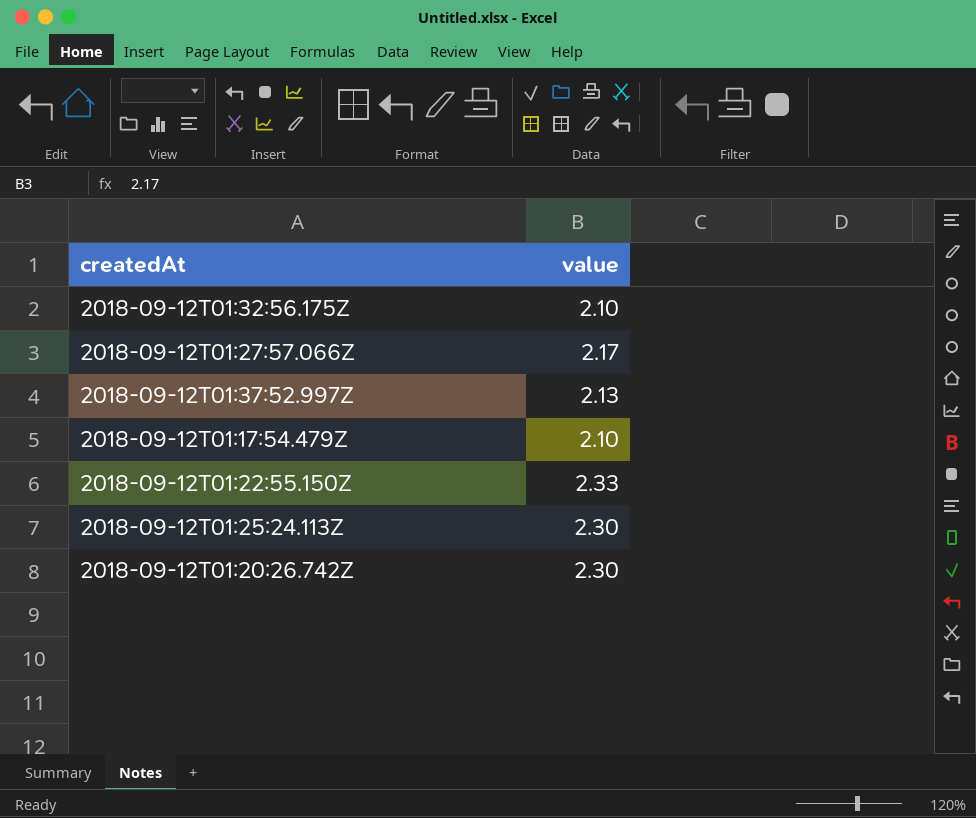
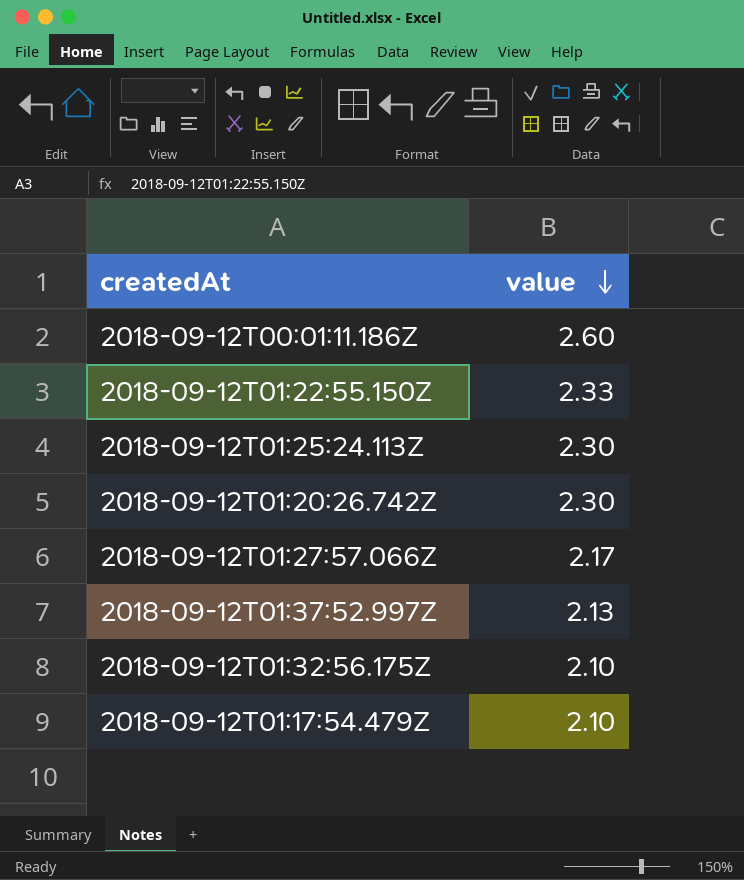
row order: none -> value descending
row 2018-09-12T00:01:11.186Z: none -> 2.60

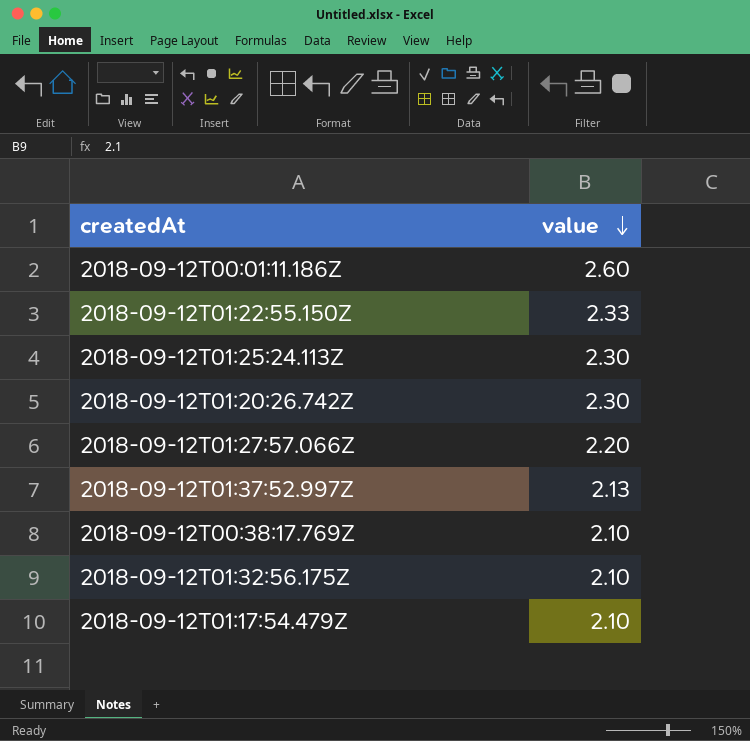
2018-09-12T01:27:57.066Z | value: 2.17 -> 2.20
row 2018-09-12T00:38:17.769Z: none -> 2.10

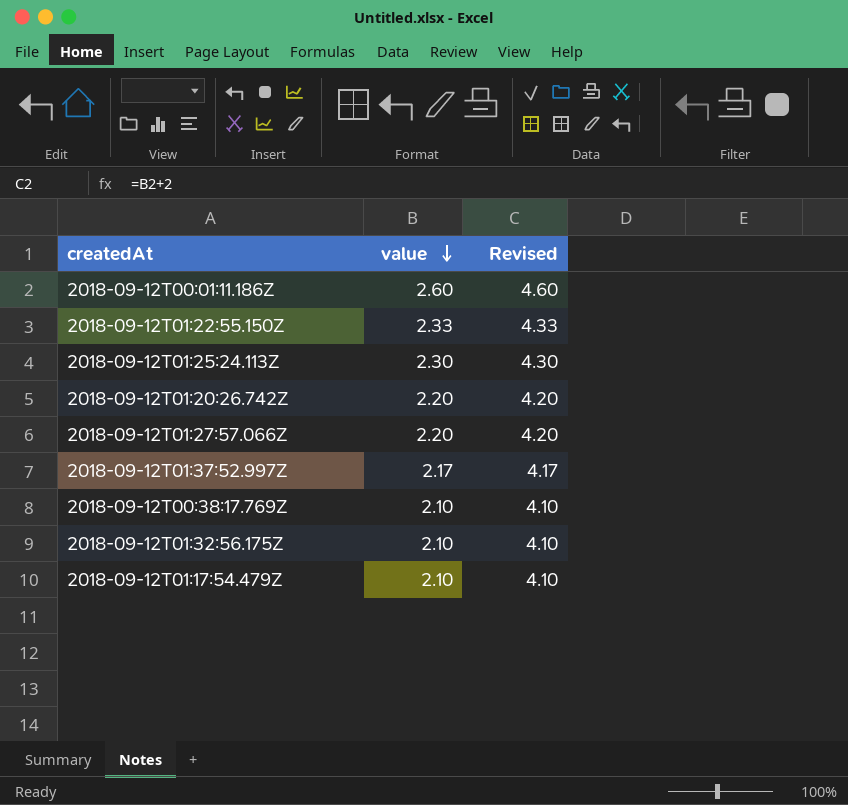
column Revised | formula: none -> [value] + 2
2018-09-12T01:20:26.742Z | value: 2.30 -> 2.20
2018-09-12T01:37:52.997Z | value: 2.13 -> 2.17

